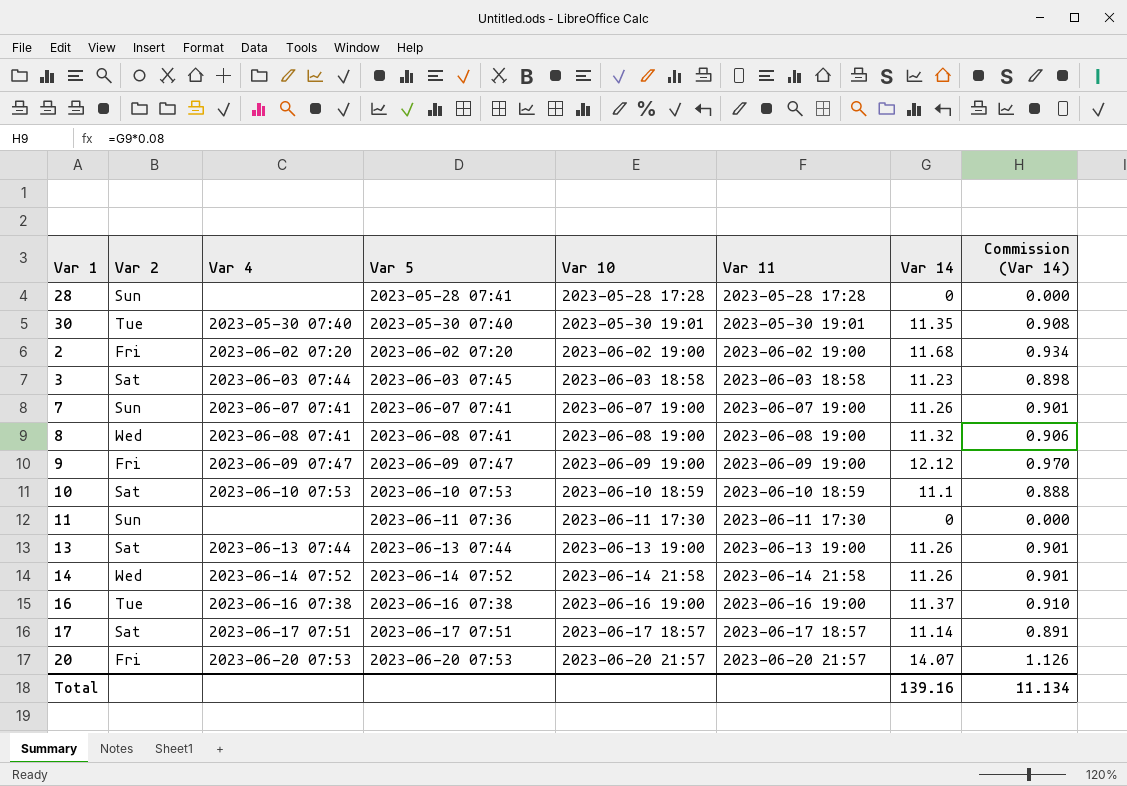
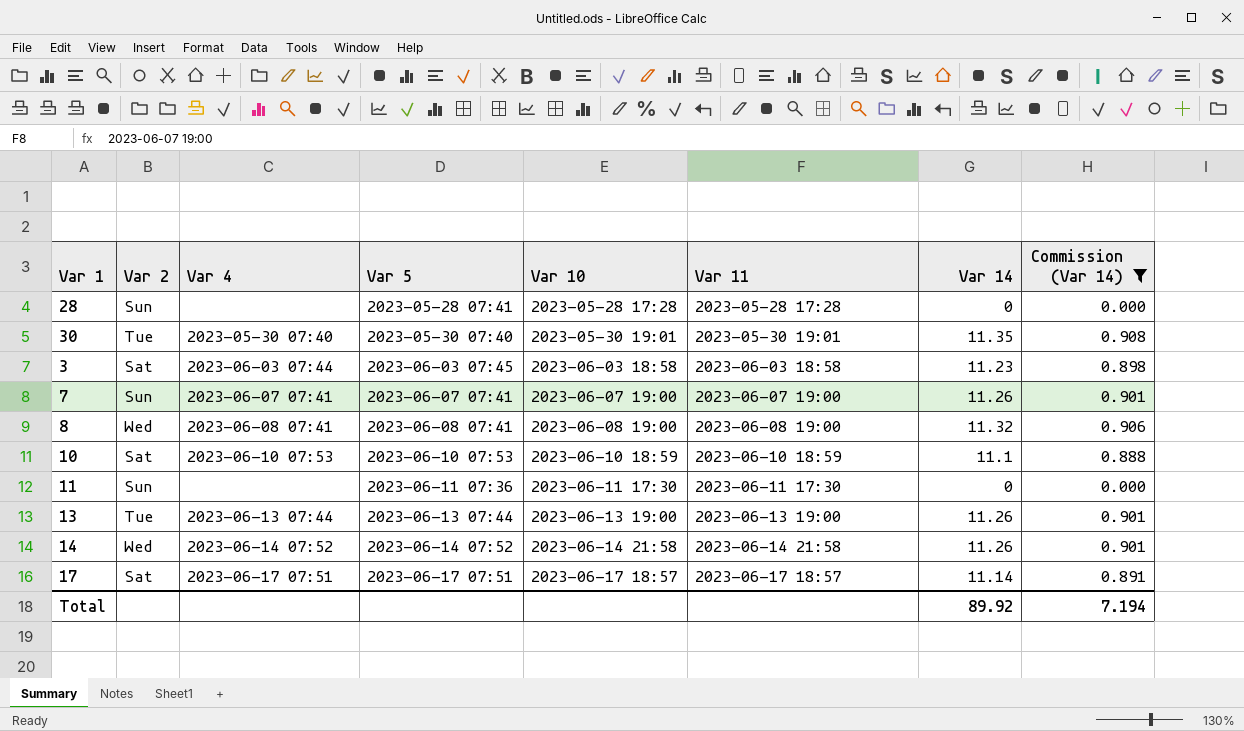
filter: none -> Commission (Var 14) <= 0.908
13 | Var 2: Sat -> Tue
Total | Var 14: 139.16 -> 89.92
Total | Commission (Var 14): 11.134 -> 7.194

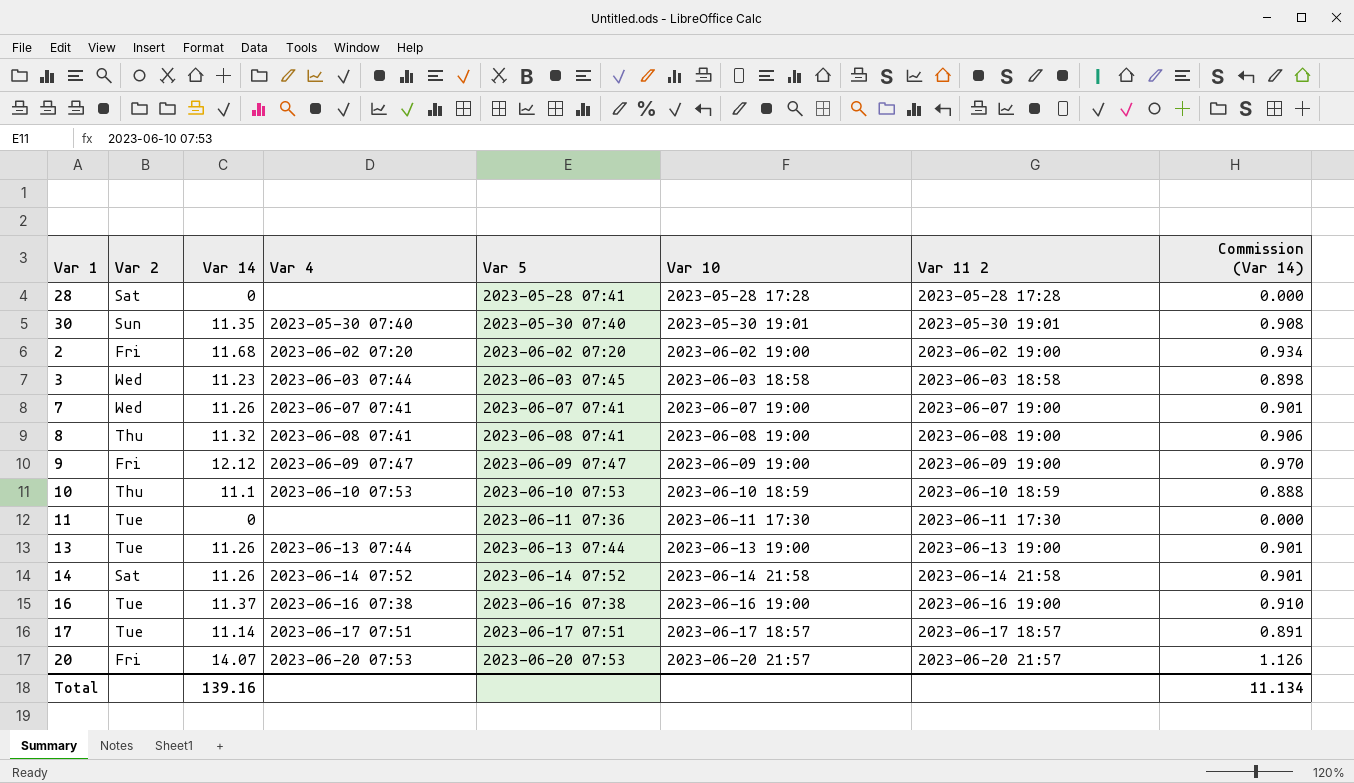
filter: Commission (Var 14) <= 0.908 -> none
column Var 14 | position: 7 -> 3
column name: Var 11 -> Var 11 2
28 | Var 2: Sun -> Sat
30 | Var 2: Tue -> Sun
3 | Var 2: Sat -> Wed
7 | Var 2: Sun -> Wed
8 | Var 2: Wed -> Thu
10 | Var 2: Sat -> Thu
11 | Var 2: Sun -> Tue
14 | Var 2: Wed -> Sat
17 | Var 2: Sat -> Tue
Total | Var 14: 89.92 -> 139.16
Total | Commission (Var 14): 7.194 -> 11.134

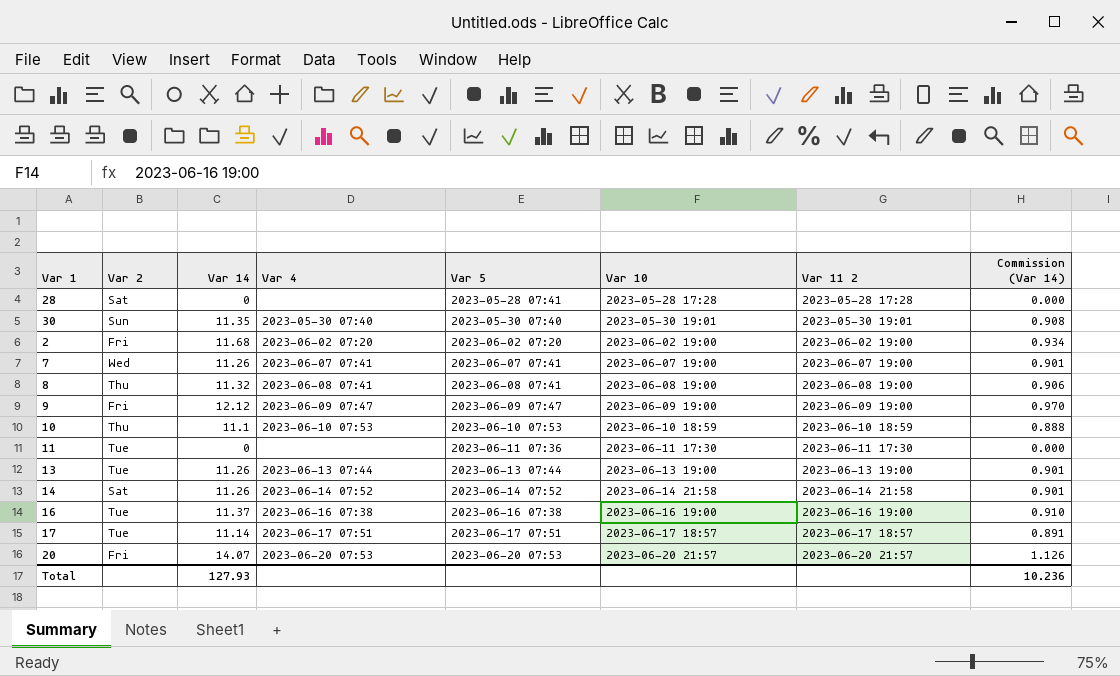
row 3: Wed | 11.23 | 2023-06-03 07:44 | 2023-06-03 07:45 | 2023-06-03 18:58 | 2023-06-03 18:58 | 0.898 -> none
Total | Var 14: 139.16 -> 127.93
Total | Commission (Var 14): 11.134 -> 10.236

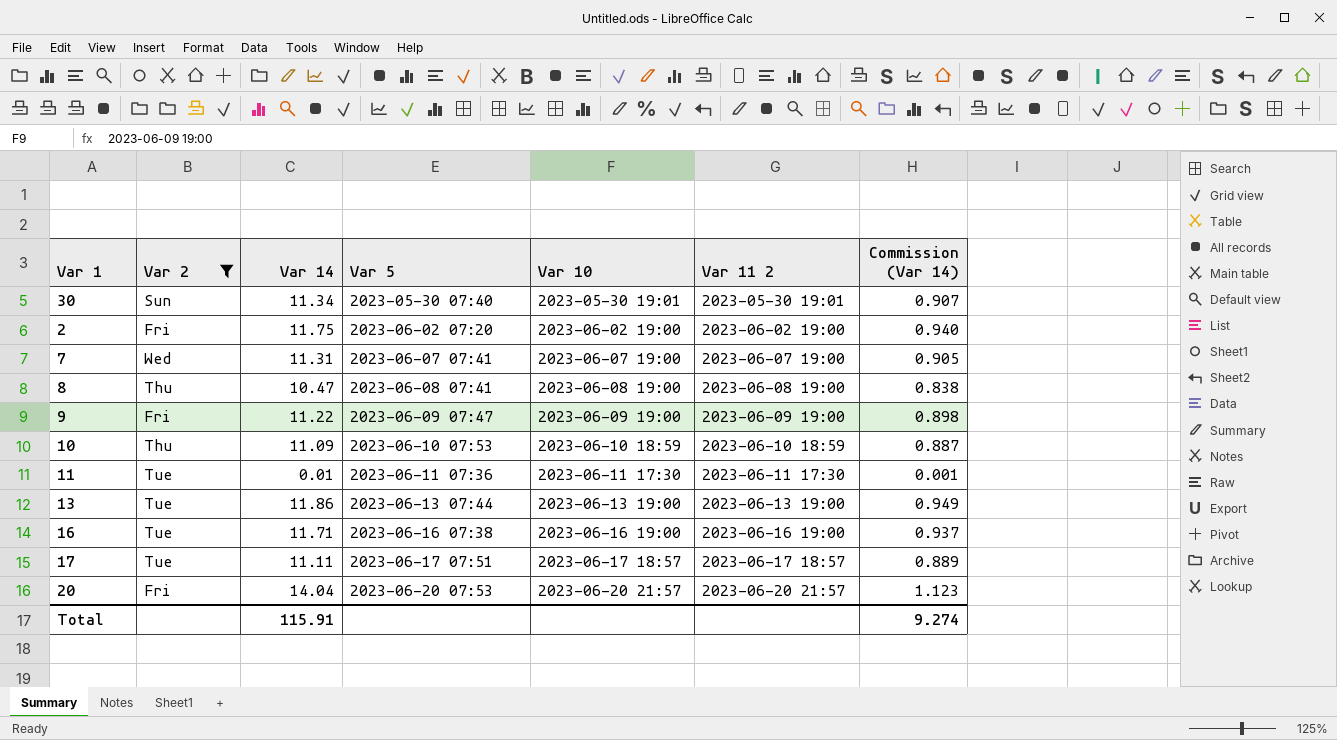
filter: none -> Var 2 != Sat
column Var 4 | position: 4 -> none
30 | Var 14: 11.35 -> 11.34
30 | Commission (Var 14): 0.908 -> 0.907
2 | Var 14: 11.68 -> 11.75
2 | Commission (Var 14): 0.934 -> 0.940
7 | Var 14: 11.26 -> 11.31
7 | Commission (Var 14): 0.901 -> 0.905
8 | Var 14: 11.32 -> 10.47
8 | Commission (Var 14): 0.906 -> 0.838
9 | Var 14: 12.12 -> 11.22
9 | Commission (Var 14): 0.970 -> 0.898
10 | Var 14: 11.1 -> 11.09
10 | Commission (Var 14): 0.888 -> 0.887
11 | Var 14: 0 -> 0.01
11 | Commission (Var 14): 0.000 -> 0.001
13 | Var 14: 11.26 -> 11.86
13 | Commission (Var 14): 0.901 -> 0.949
16 | Var 14: 11.37 -> 11.71
16 | Commission (Var 14): 0.910 -> 0.937
17 | Var 14: 11.14 -> 11.11
17 | Commission (Var 14): 0.891 -> 0.889
20 | Var 14: 14.07 -> 14.04
20 | Commission (Var 14): 1.126 -> 1.123
Total | Var 14: 127.93 -> 115.91
Total | Commission (Var 14): 10.236 -> 9.274

